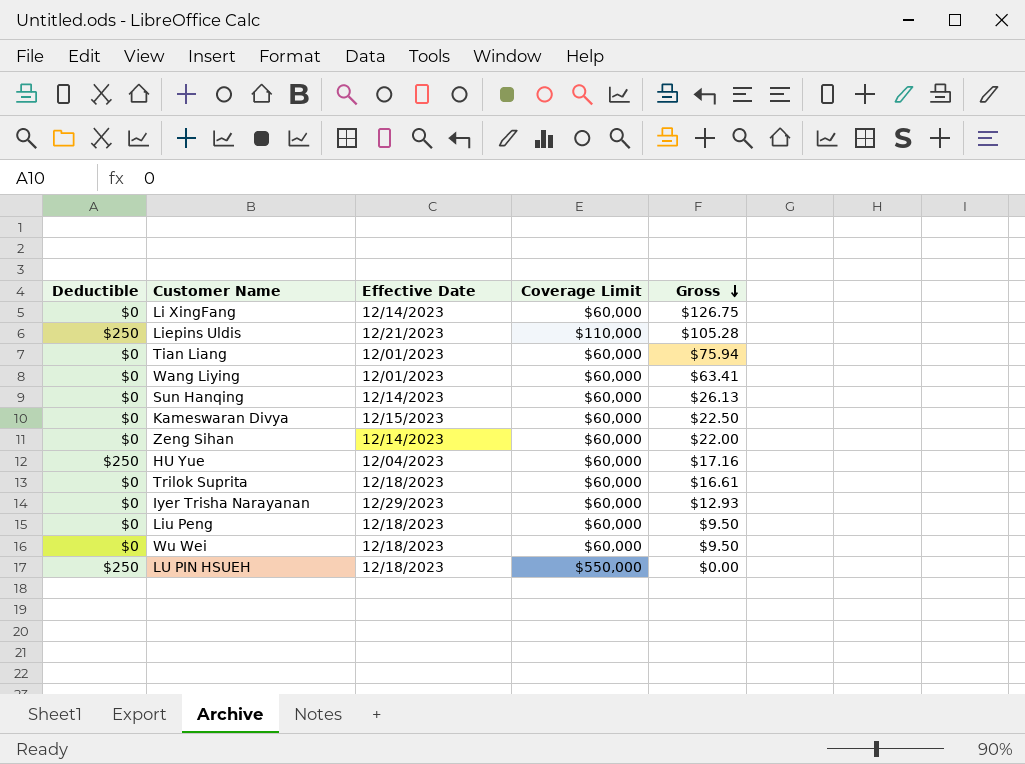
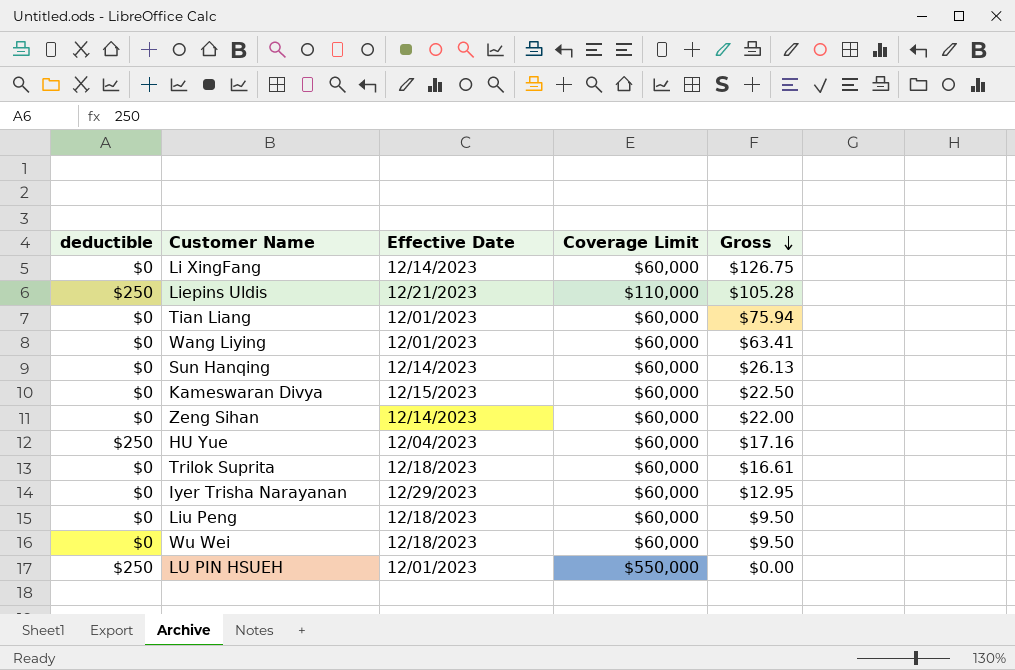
column name: Deductible -> deductible
Iyer Trisha Narayanan | Gross: $12.93 -> $12.95
LU PIN HSUEH | Effective Date: 12/18/2023 -> 12/01/2023

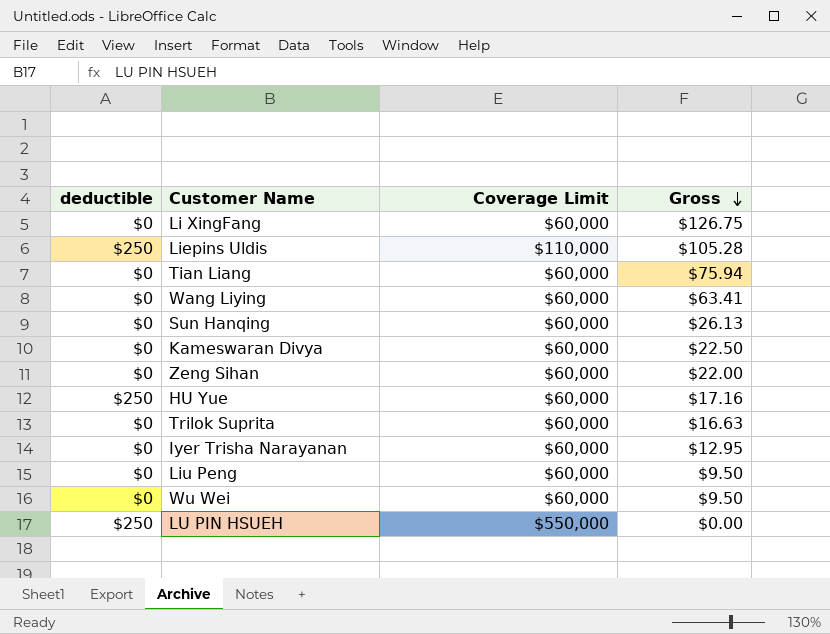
column Effective Date | position: 3 -> none
Trilok Suprita | Gross: $16.61 -> $16.63

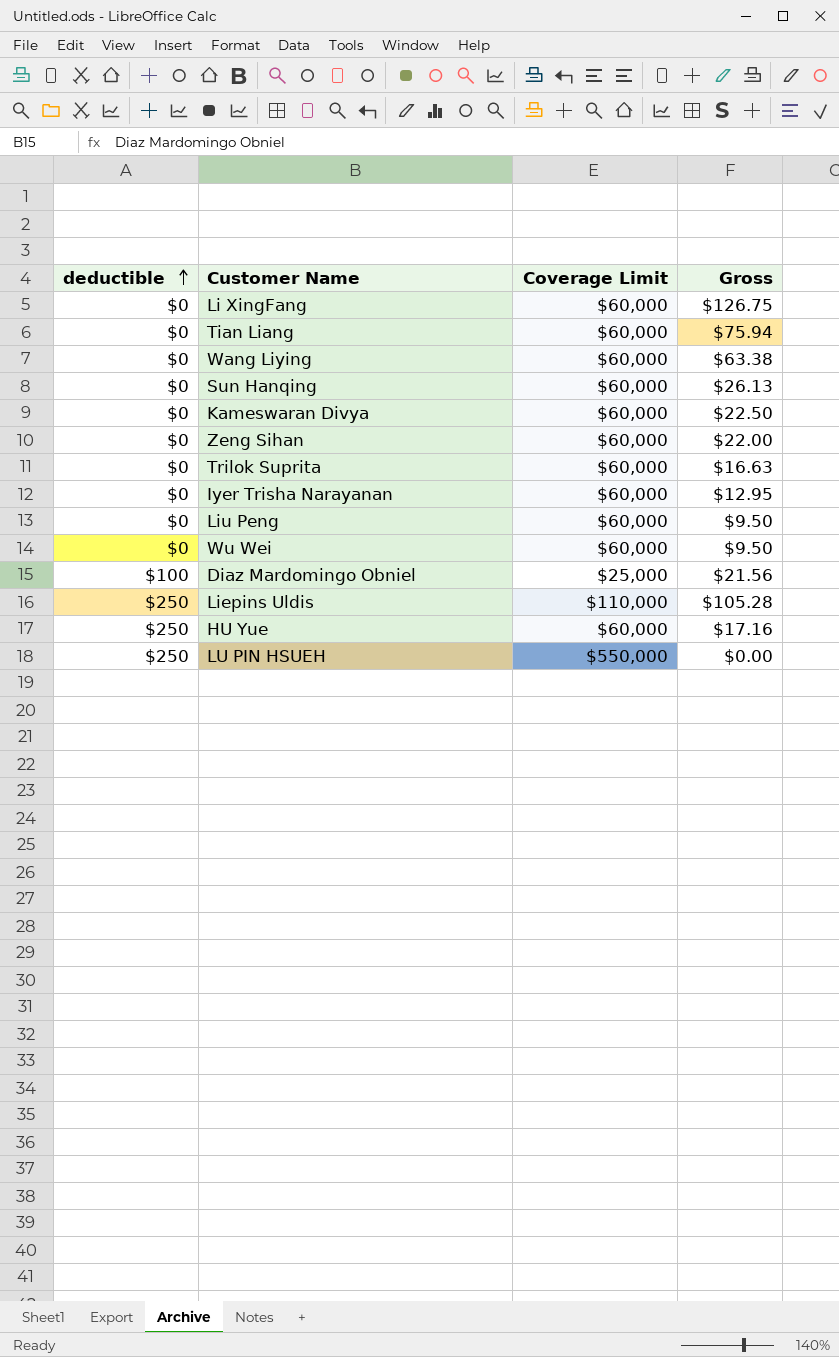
row order: Gross descending -> deductible ascending
Wang Liying | Gross: $63.41 -> $63.38
row Diaz Mardomingo Obniel: none -> $100 | $25,000 | $21.56

